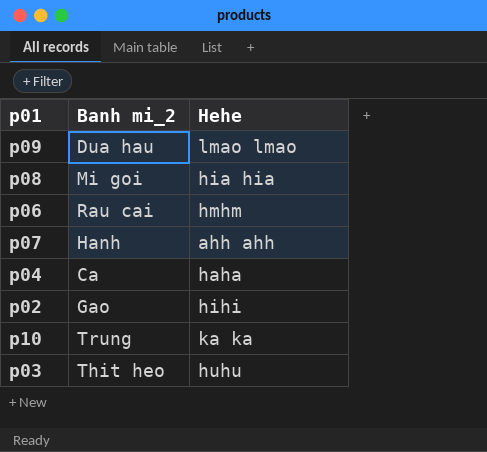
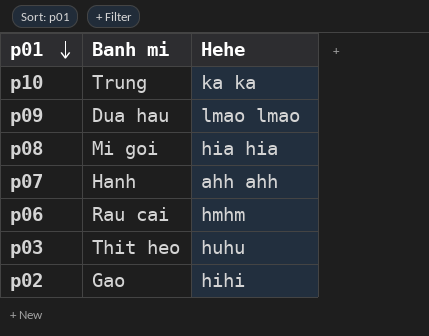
row order: none -> p01 descending
column name: Banh mi_2 -> Banh mi
row p04: Ca | haha -> none

